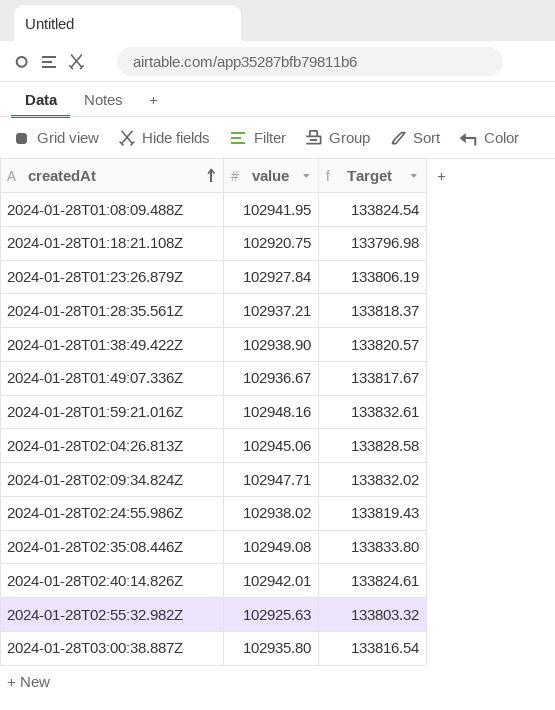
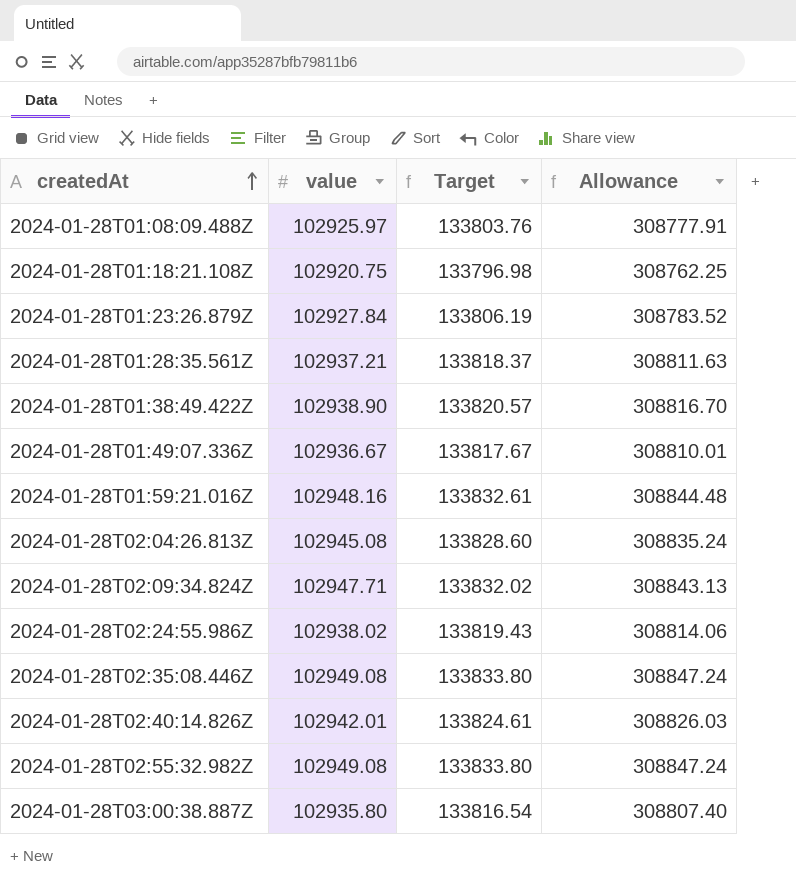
column Allowance | formula: none -> [value] * 3
2024-01-28T01:08:09.488Z | value: 102941.95 -> 102925.97
2024-01-28T01:08:09.488Z | Target: 133824.54 -> 133803.76
2024-01-28T02:04:26.813Z | value: 102945.06 -> 102945.08
2024-01-28T02:04:26.813Z | Target: 133828.58 -> 133828.60
2024-01-28T02:55:32.982Z | value: 102925.63 -> 102949.08
2024-01-28T02:55:32.982Z | Target: 133803.32 -> 133833.80

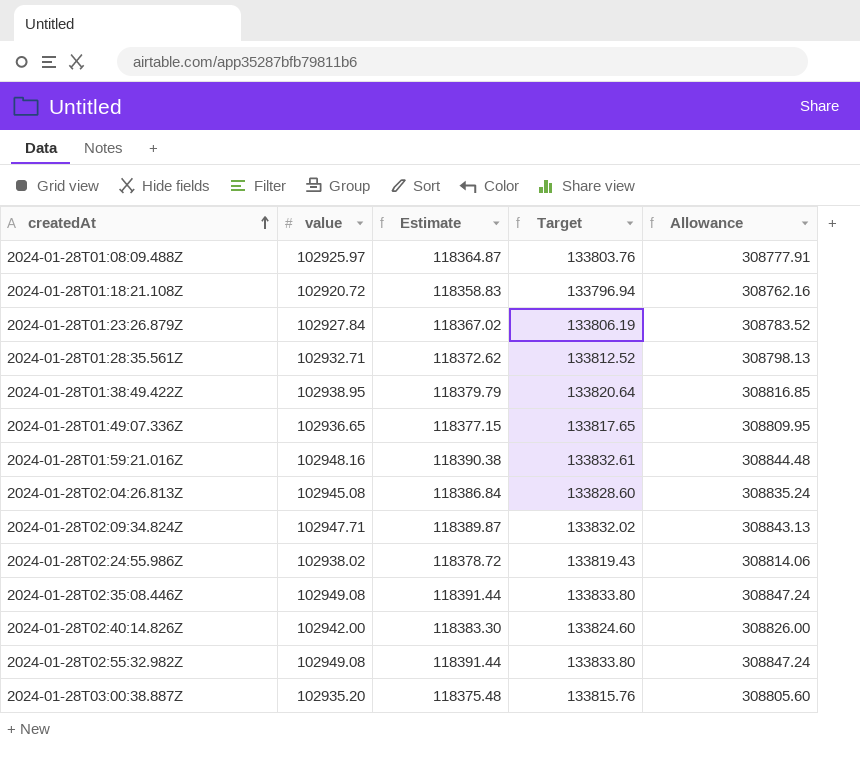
column Estimate | formula: none -> [value] * 1.15
2024-01-28T01:18:21.108Z | value: 102920.75 -> 102920.72
2024-01-28T01:18:21.108Z | Target: 133796.98 -> 133796.94
2024-01-28T01:18:21.108Z | Allowance: 308762.25 -> 308762.16
2024-01-28T01:28:35.561Z | value: 102937.21 -> 102932.71
2024-01-28T01:28:35.561Z | Target: 133818.37 -> 133812.52
2024-01-28T01:28:35.561Z | Allowance: 308811.63 -> 308798.13
2024-01-28T01:38:49.422Z | value: 102938.90 -> 102938.95
2024-01-28T01:38:49.422Z | Target: 133820.57 -> 133820.64
2024-01-28T01:38:49.422Z | Allowance: 308816.70 -> 308816.85
2024-01-28T01:49:07.336Z | value: 102936.67 -> 102936.65
2024-01-28T01:49:07.336Z | Target: 133817.67 -> 133817.65
2024-01-28T01:49:07.336Z | Allowance: 308810.01 -> 308809.95
2024-01-28T02:40:14.826Z | value: 102942.01 -> 102942.00
2024-01-28T02:40:14.826Z | Target: 133824.61 -> 133824.60
2024-01-28T02:40:14.826Z | Allowance: 308826.03 -> 308826.00
2024-01-28T03:00:38.887Z | value: 102935.80 -> 102935.20
2024-01-28T03:00:38.887Z | Target: 133816.54 -> 133815.76
2024-01-28T03:00:38.887Z | Allowance: 308807.40 -> 308805.60

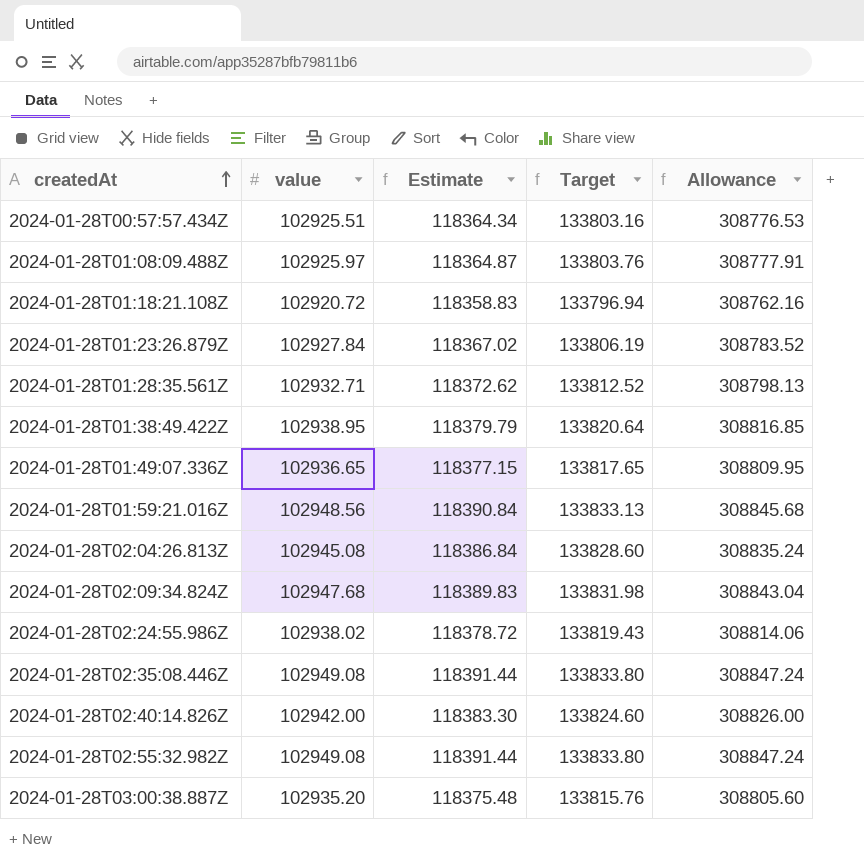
row 2024-01-28T00:57:57.434Z: none -> 102925.51 | 118364.34 | 133803.16 | 308776.53
2024-01-28T01:59:21.016Z | value: 102948.16 -> 102948.56
2024-01-28T01:59:21.016Z | Estimate: 118390.38 -> 118390.84
2024-01-28T01:59:21.016Z | Target: 133832.61 -> 133833.13
2024-01-28T01:59:21.016Z | Allowance: 308844.48 -> 308845.68
2024-01-28T02:09:34.824Z | value: 102947.71 -> 102947.68
2024-01-28T02:09:34.824Z | Estimate: 118389.87 -> 118389.83
2024-01-28T02:09:34.824Z | Target: 133832.02 -> 133831.98
2024-01-28T02:09:34.824Z | Allowance: 308843.13 -> 308843.04

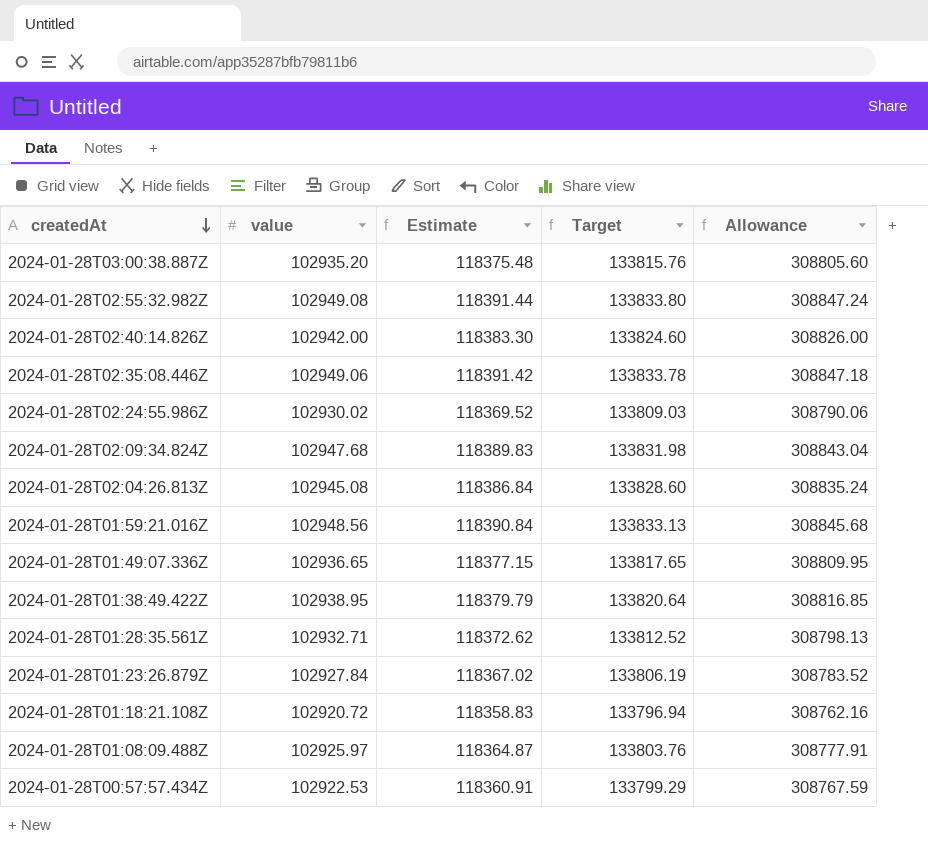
row order: createdAt ascending -> createdAt descending
2024-01-28T02:35:08.446Z | value: 102949.08 -> 102949.06
2024-01-28T02:35:08.446Z | Estimate: 118391.44 -> 118391.42
2024-01-28T02:35:08.446Z | Target: 133833.80 -> 133833.78
2024-01-28T02:35:08.446Z | Allowance: 308847.24 -> 308847.18
2024-01-28T02:24:55.986Z | value: 102938.02 -> 102930.02
2024-01-28T02:24:55.986Z | Estimate: 118378.72 -> 118369.52
2024-01-28T02:24:55.986Z | Target: 133819.43 -> 133809.03
2024-01-28T02:24:55.986Z | Allowance: 308814.06 -> 308790.06
2024-01-28T00:57:57.434Z | value: 102925.51 -> 102922.53
2024-01-28T00:57:57.434Z | Estimate: 118364.34 -> 118360.91
2024-01-28T00:57:57.434Z | Target: 133803.16 -> 133799.29
2024-01-28T00:57:57.434Z | Allowance: 308776.53 -> 308767.59

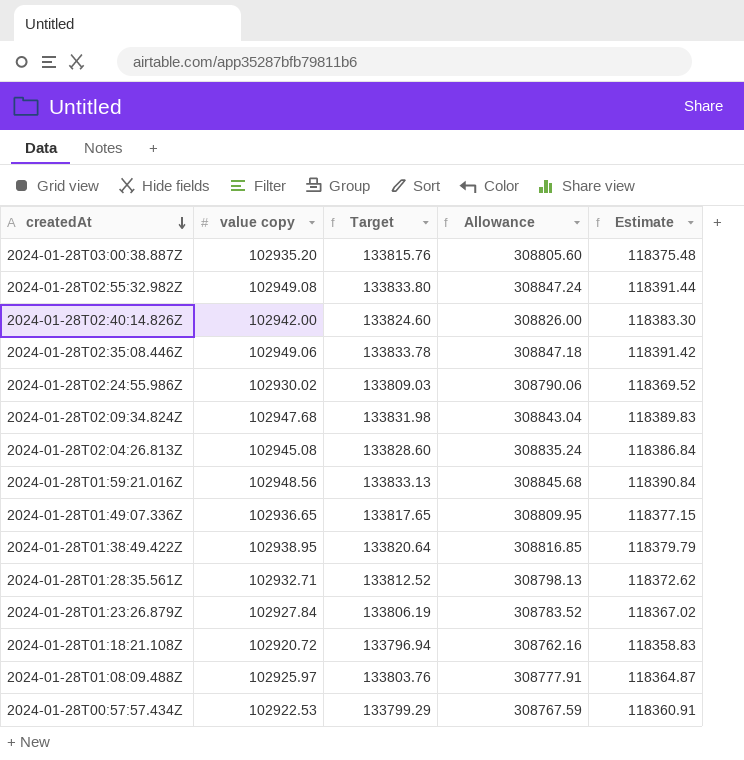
column name: value -> value copy
column Estimate | position: 3 -> 5

